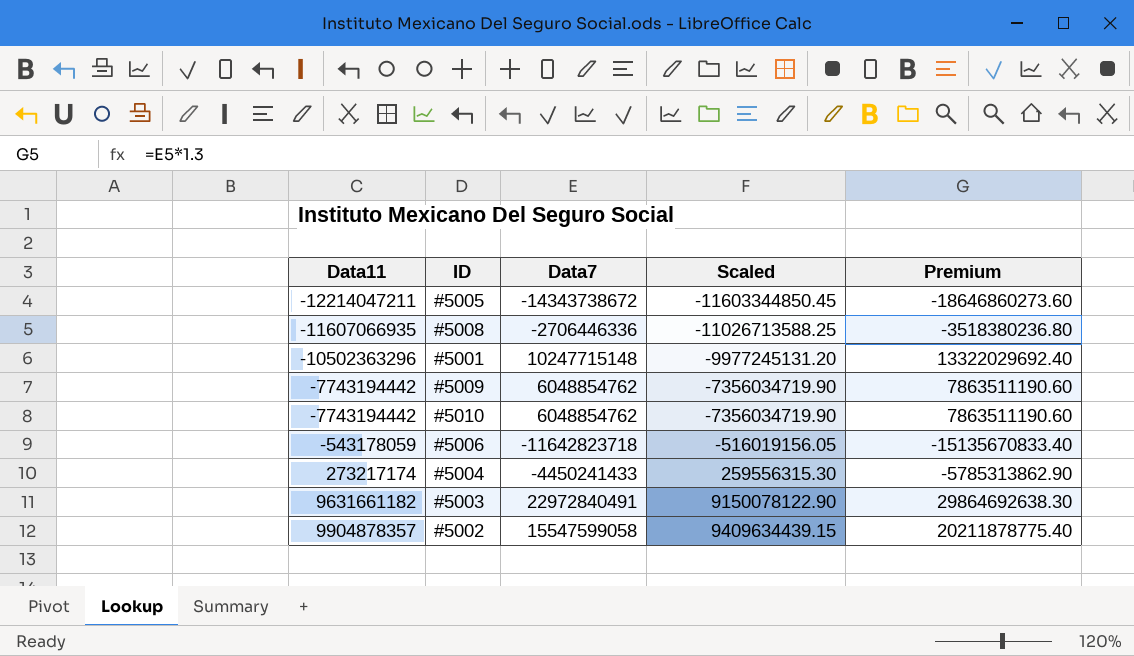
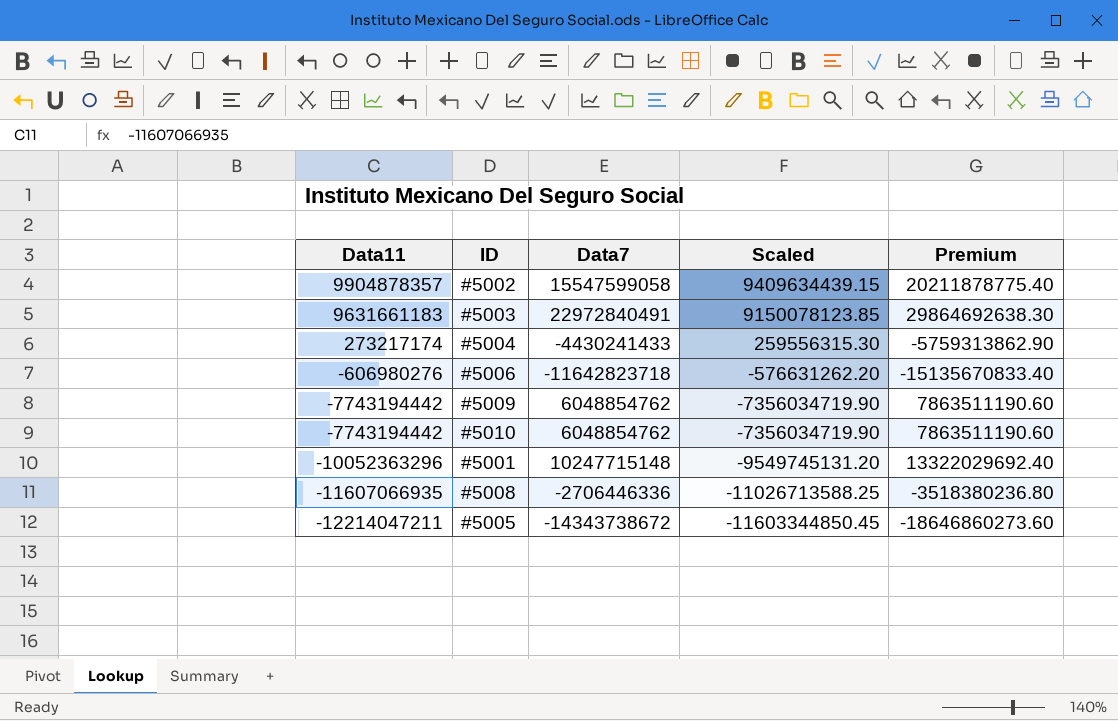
row order: Data11 ascending -> Data11 descending
#5003 | Data11: 9631661182 -> 9631661183
#5003 | Scaled: 9150078122.90 -> 9150078123.85
#5004 | Data7: -4450241433 -> -4430241433
#5004 | Premium: -5785313862.90 -> -5759313862.90
#5006 | Data11: -543178059 -> -606980276
#5006 | Scaled: -516019156.05 -> -576631262.20
#5001 | Data11: -10502363296 -> -10052363296
#5001 | Scaled: -9977245131.20 -> -9549745131.20

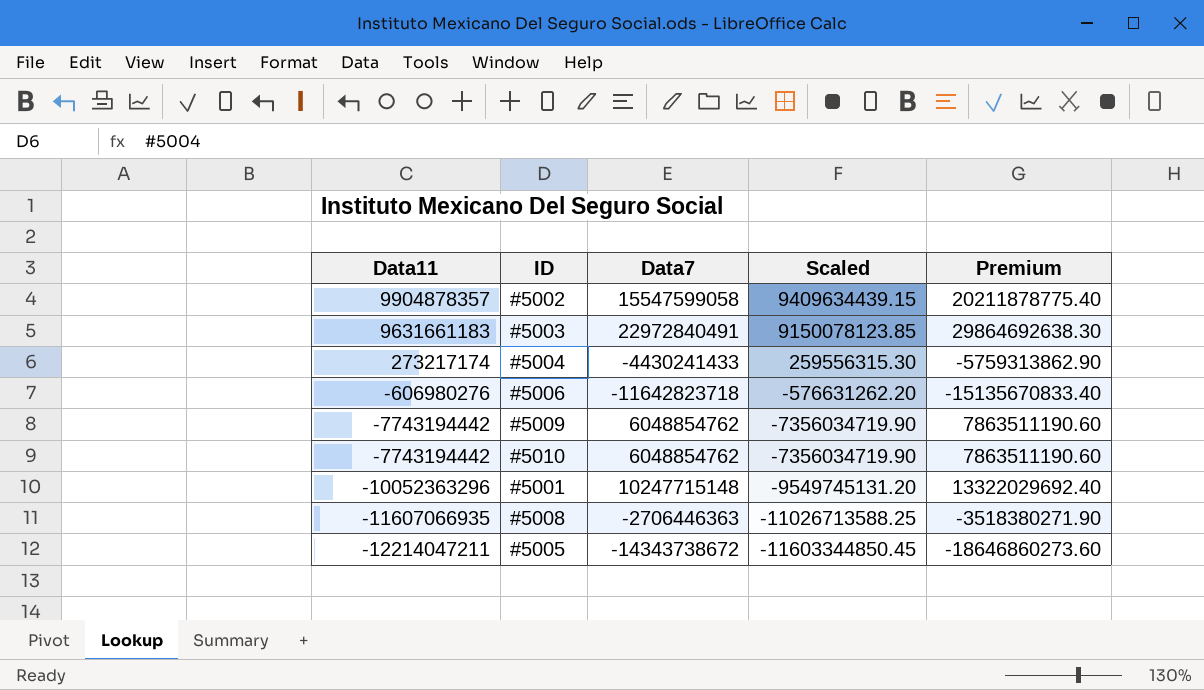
#5008 | Data7: -2706446336 -> -2706446363
#5008 | Premium: -3518380236.80 -> -3518380271.90

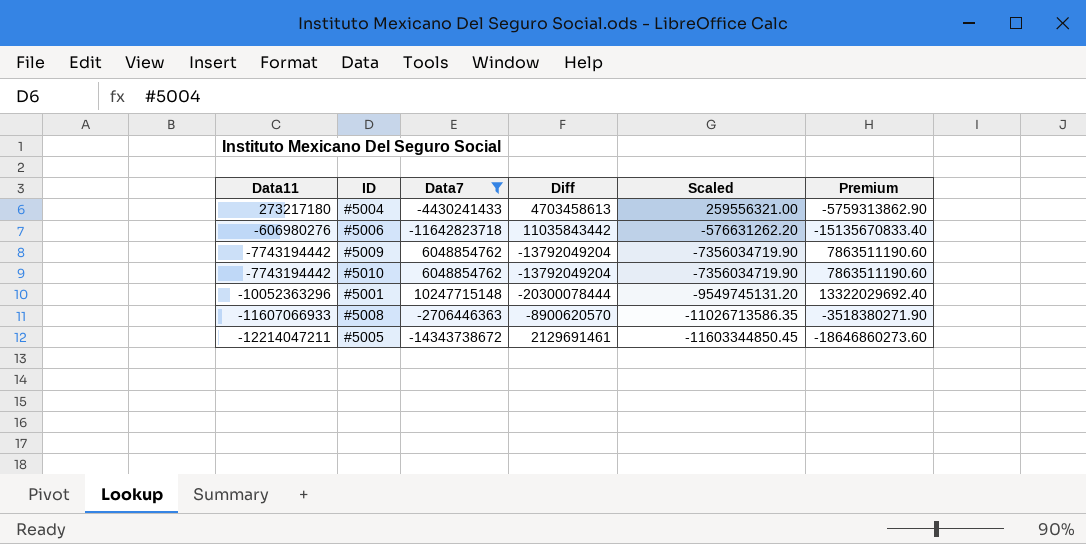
filter: none -> Data7 <= 10247715148
column Diff | formula: none -> [Data11] - [Data7]
#5004 | Data11: 273217174 -> 273217180
#5004 | Scaled: 259556315.30 -> 259556321.00
#5008 | Data11: -11607066935 -> -11607066933
#5008 | Scaled: -11026713588.25 -> -11026713586.35

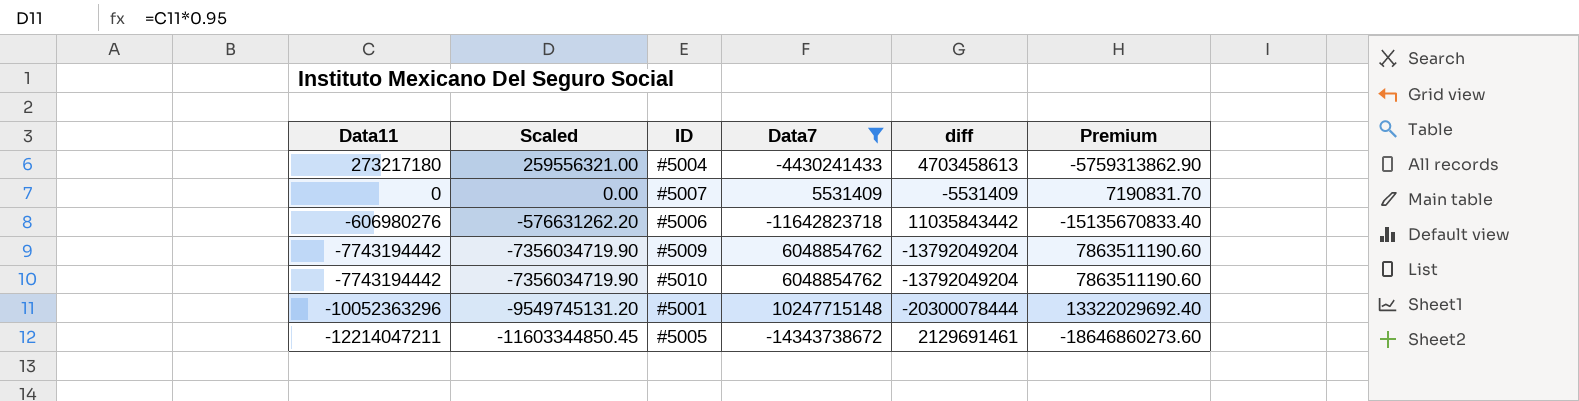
column Scaled | position: 5 -> 2
column name: Diff -> diff
row #5008: -11607066933 | -2706446363 | -8900620570 | -11026713586.35 | -3518380271.90 -> none
row #5007: none -> 0 | 0.00 | 5531409 | -5531409 | 7190831.70

